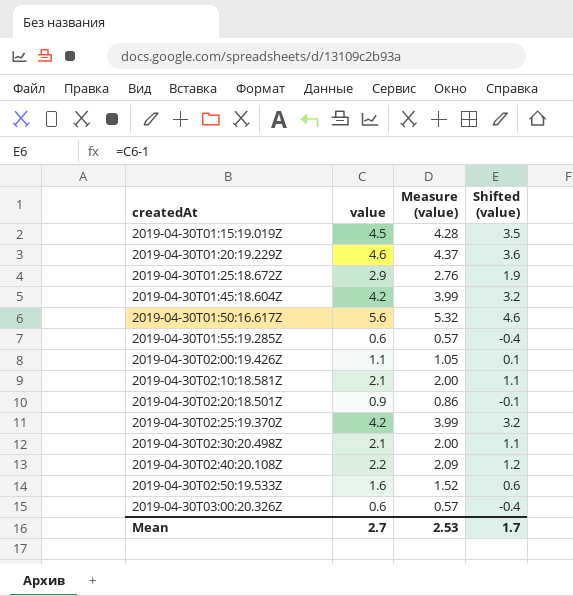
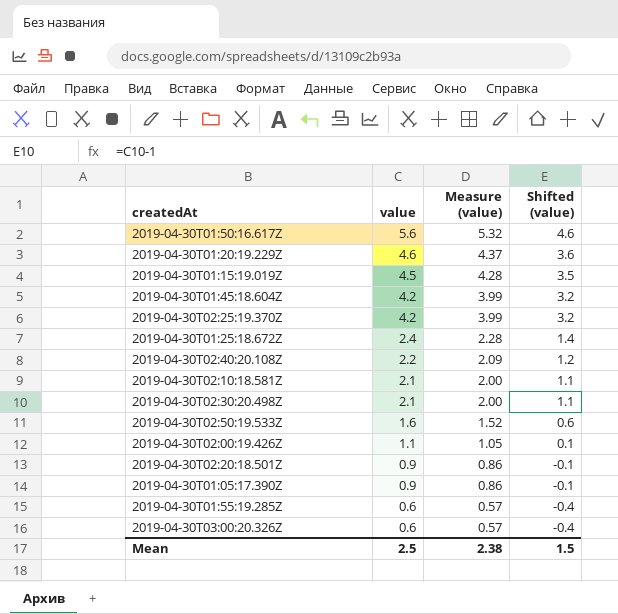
row order: createdAt ascending -> value descending
2019-04-30T01:25:18.672Z | value: 2.9 -> 2.4
2019-04-30T01:25:18.672Z | Measure (value): 2.76 -> 2.28
2019-04-30T01:25:18.672Z | Shifted (value): 1.9 -> 1.4
row 2019-04-30T01:05:17.390Z: none -> 0.9 | 0.86 | -0.1
Mean | value: 2.7 -> 2.5
Mean | Measure (value): 2.53 -> 2.38
Mean | Shifted (value): 1.7 -> 1.5

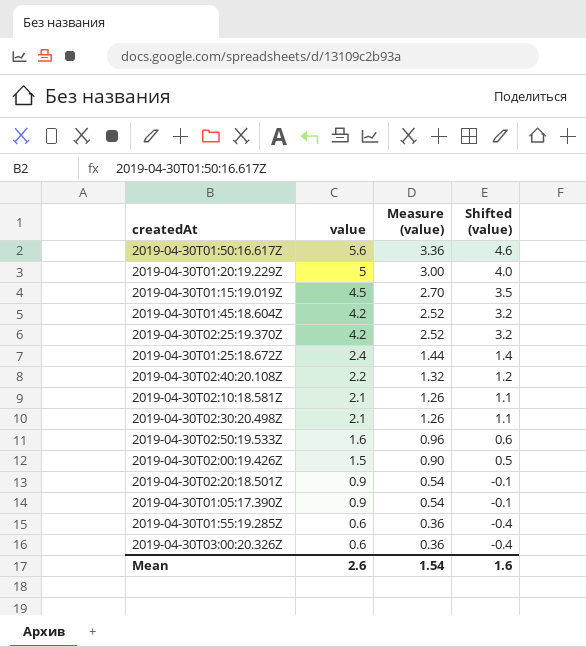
column Measure (value) | formula: [value] * 0.95 -> [value] * 0.6
2019-04-30T01:20:19.229Z | value: 4.6 -> 5
2019-04-30T01:20:19.229Z | Shifted (value): 3.6 -> 4.0
2019-04-30T02:00:19.426Z | value: 1.1 -> 1.5
2019-04-30T02:00:19.426Z | Shifted (value): 0.1 -> 0.5
Mean | value: 2.5 -> 2.6
Mean | Measure (value): 2.38 -> 1.54
Mean | Shifted (value): 1.5 -> 1.6

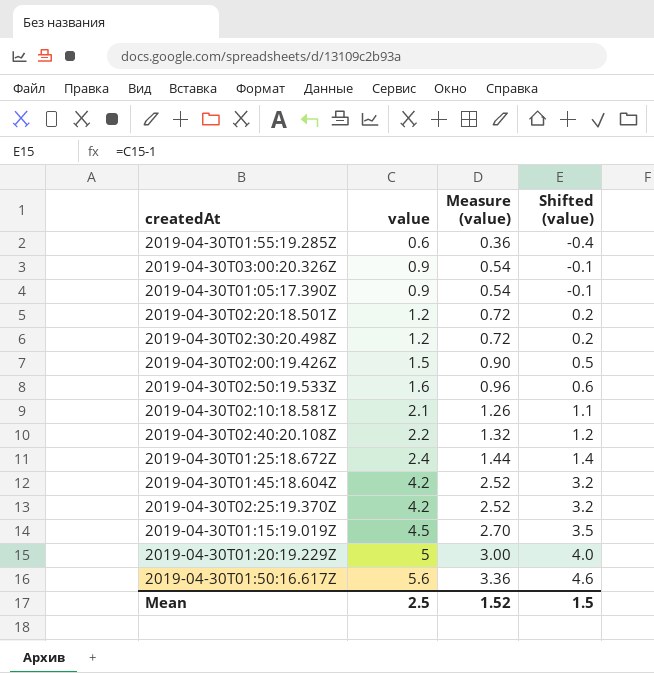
row order: value descending -> value ascending
2019-04-30T03:00:20.326Z | value: 0.6 -> 0.9
2019-04-30T03:00:20.326Z | Measure (value): 0.36 -> 0.54
2019-04-30T03:00:20.326Z | Shifted (value): -0.4 -> -0.1
2019-04-30T02:20:18.501Z | value: 0.9 -> 1.2
2019-04-30T02:20:18.501Z | Measure (value): 0.54 -> 0.72
2019-04-30T02:20:18.501Z | Shifted (value): -0.1 -> 0.2
2019-04-30T02:30:20.498Z | value: 2.1 -> 1.2
2019-04-30T02:30:20.498Z | Measure (value): 1.26 -> 0.72
2019-04-30T02:30:20.498Z | Shifted (value): 1.1 -> 0.2
Mean | value: 2.6 -> 2.5
Mean | Measure (value): 1.54 -> 1.52
Mean | Shifted (value): 1.6 -> 1.5

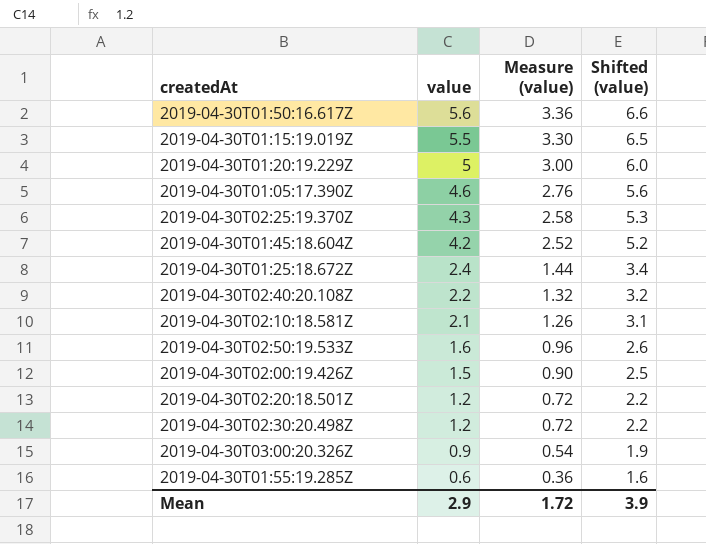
row order: value ascending -> value descending
column Shifted (value) | formula: [value] - 1 -> [value] + 1
2019-04-30T01:15:19.019Z | value: 4.5 -> 5.5
2019-04-30T01:15:19.019Z | Measure (value): 2.70 -> 3.30
2019-04-30T01:05:17.390Z | value: 0.9 -> 4.6
2019-04-30T01:05:17.390Z | Measure (value): 0.54 -> 2.76
2019-04-30T02:25:19.370Z | value: 4.2 -> 4.3
2019-04-30T02:25:19.370Z | Measure (value): 2.52 -> 2.58
Mean | value: 2.5 -> 2.9
Mean | Measure (value): 1.52 -> 1.72
Mean | Shifted (value): 1.5 -> 3.9

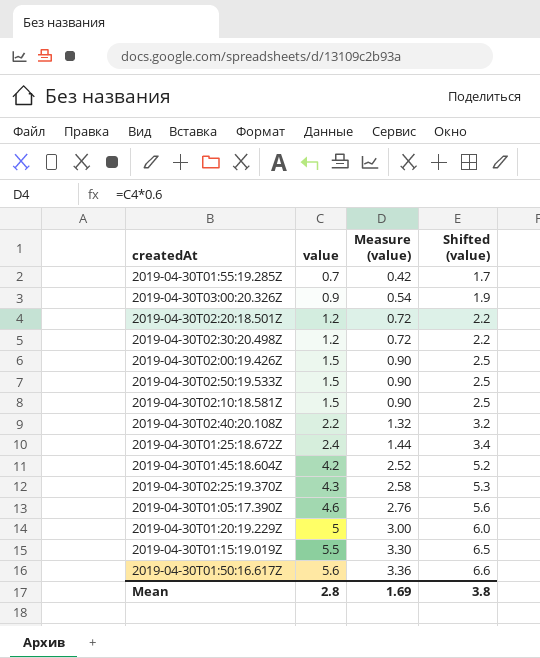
row order: value descending -> value ascending
2019-04-30T01:55:19.285Z | value: 0.6 -> 0.7
2019-04-30T01:55:19.285Z | Measure (value): 0.36 -> 0.42
2019-04-30T01:55:19.285Z | Shifted (value): 1.6 -> 1.7
2019-04-30T02:50:19.533Z | value: 1.6 -> 1.5
2019-04-30T02:50:19.533Z | Measure (value): 0.96 -> 0.90
2019-04-30T02:50:19.533Z | Shifted (value): 2.6 -> 2.5
2019-04-30T02:10:18.581Z | value: 2.1 -> 1.5
2019-04-30T02:10:18.581Z | Measure (value): 1.26 -> 0.90
2019-04-30T02:10:18.581Z | Shifted (value): 3.1 -> 2.5
Mean | value: 2.9 -> 2.8
Mean | Measure (value): 1.72 -> 1.69
Mean | Shifted (value): 3.9 -> 3.8

